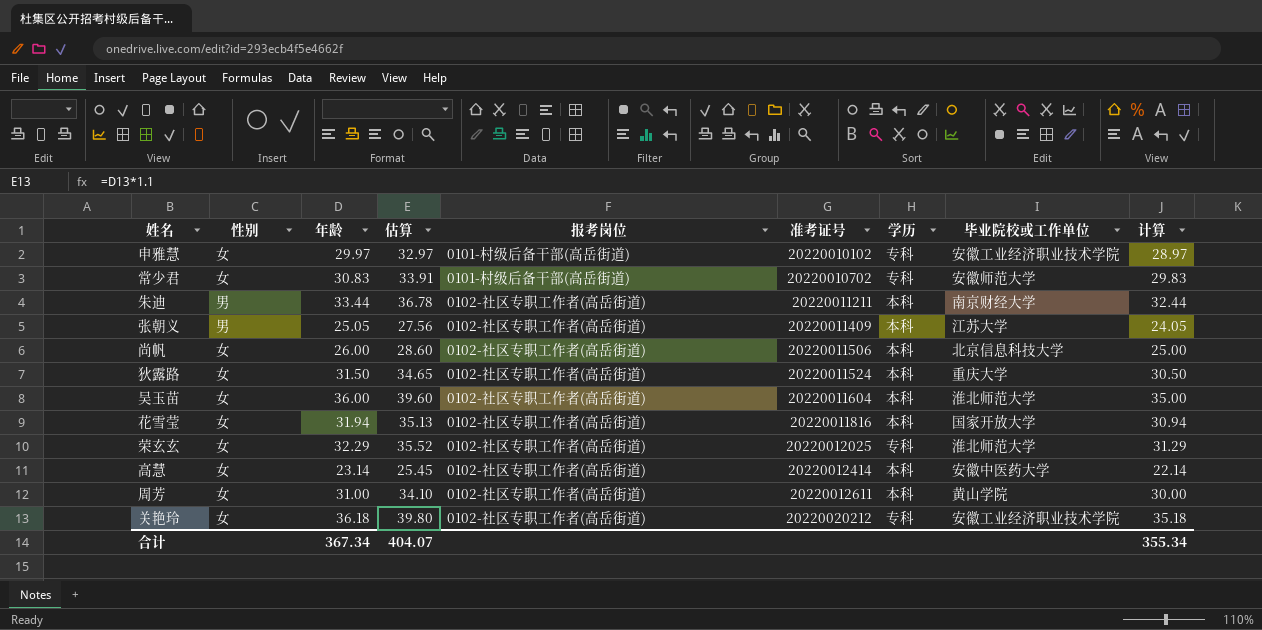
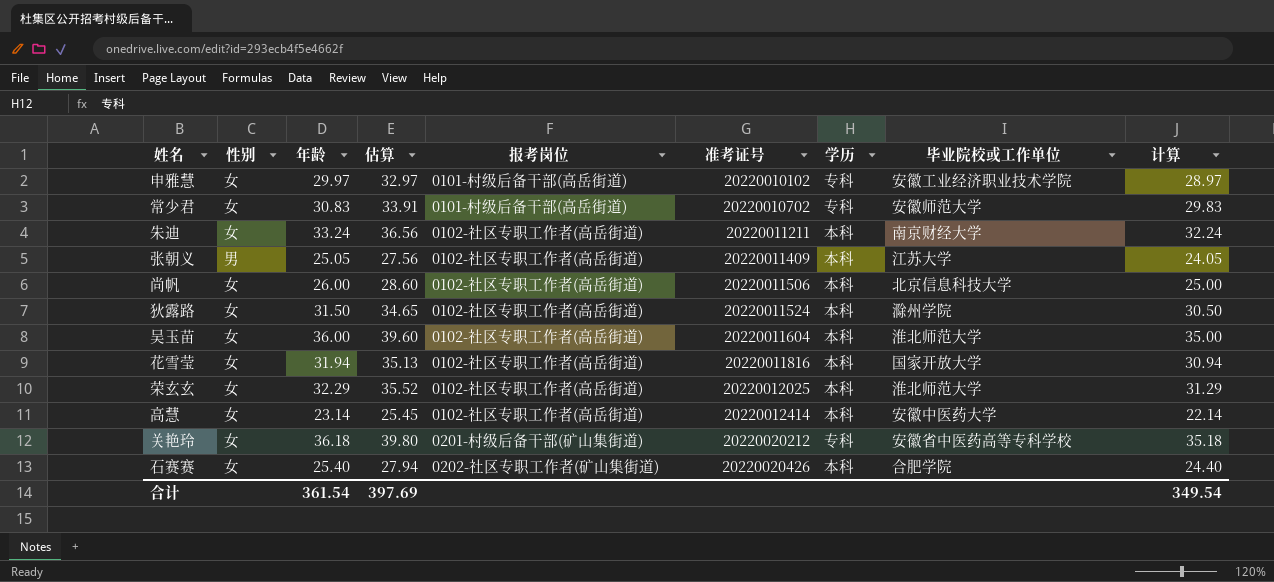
row 周芳: 女 | 31.00 | 34.10 | 0102-社区专职工作者(高岳街道) | 20220012611 | 本科 | 黄山学院 | 30.00 -> none
朱迪 | 性别: 男 -> 女
朱迪 | 年龄: 33.44 -> 33.24
朱迪 | 估算: 36.78 -> 36.56
朱迪 | 计算: 32.44 -> 32.24
狄露路 | 毕业院校或工作单位: 重庆大学 -> 滁州学院
荣玄玄 | 学历: 专科 -> 本科
关艳玲 | 报考岗位: 0102-社区专职工作者(高岳街道) -> 0201-村级后备干部(矿山集街道)
关艳玲 | 毕业院校或工作单位: 安徽工业经济职业技术学院 -> 安徽省中医药高等专科学校
row 石赛赛: none -> 女 | 25.40 | 27.94 | 0202-社区专职工作者(矿山集街道) | 20220020426 | 本科 | 合肥学院 | 24.40
合计 | 年龄: 367.34 -> 361.54
合计 | 估算: 404.07 -> 397.69
合计 | 计算: 355.34 -> 349.54

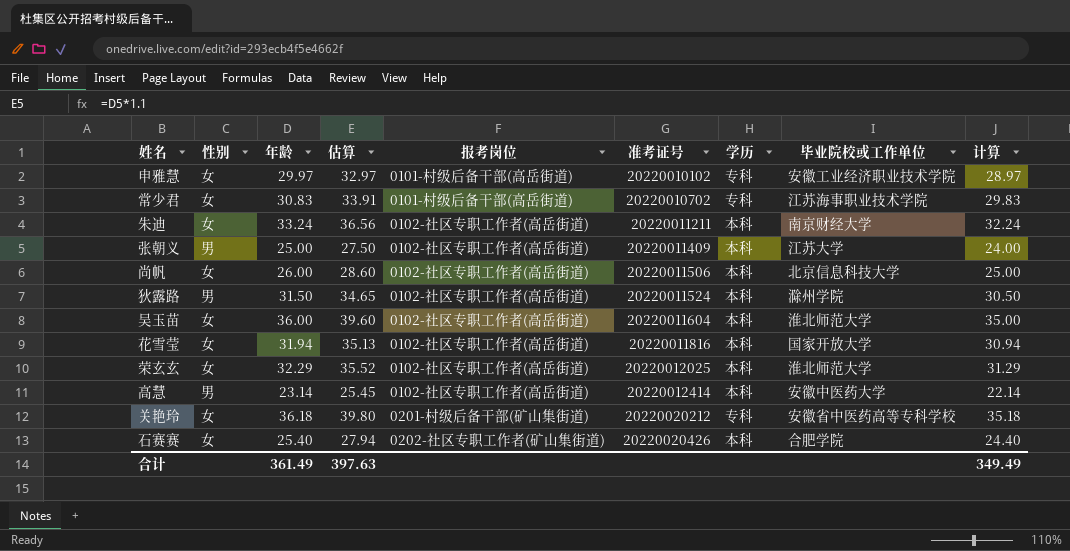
常少君 | 毕业院校或工作单位: 安徽师范大学 -> 江苏海事职业技术学院
张朝义 | 年龄: 25.05 -> 25.00
张朝义 | 估算: 27.56 -> 27.50
张朝义 | 计算: 24.05 -> 24.00
狄露路 | 性别: 女 -> 男
高慧 | 性别: 女 -> 男
合计 | 年龄: 361.54 -> 361.49
合计 | 估算: 397.69 -> 397.63
合计 | 计算: 349.54 -> 349.49

